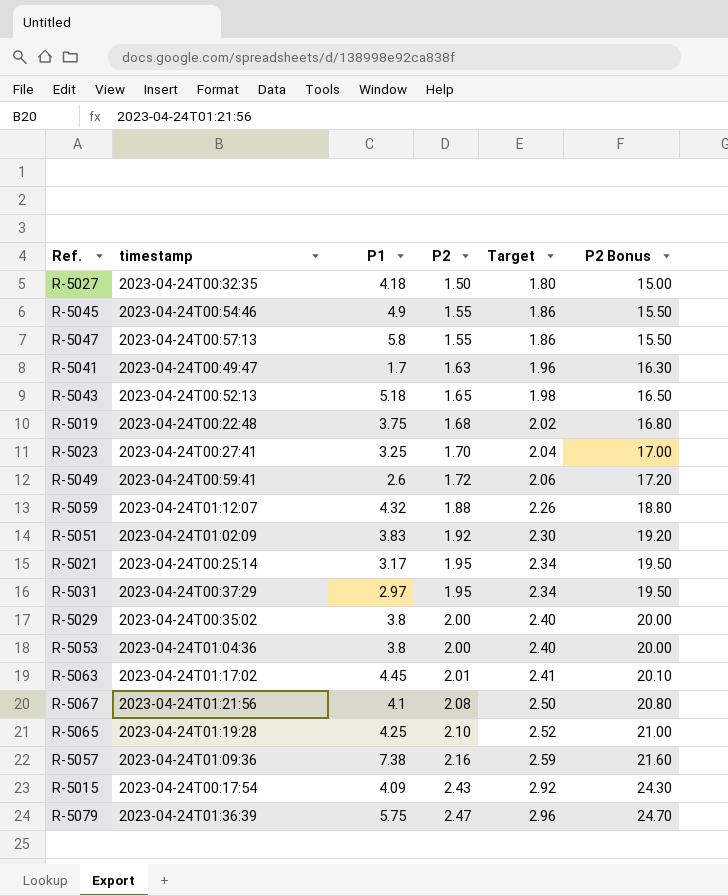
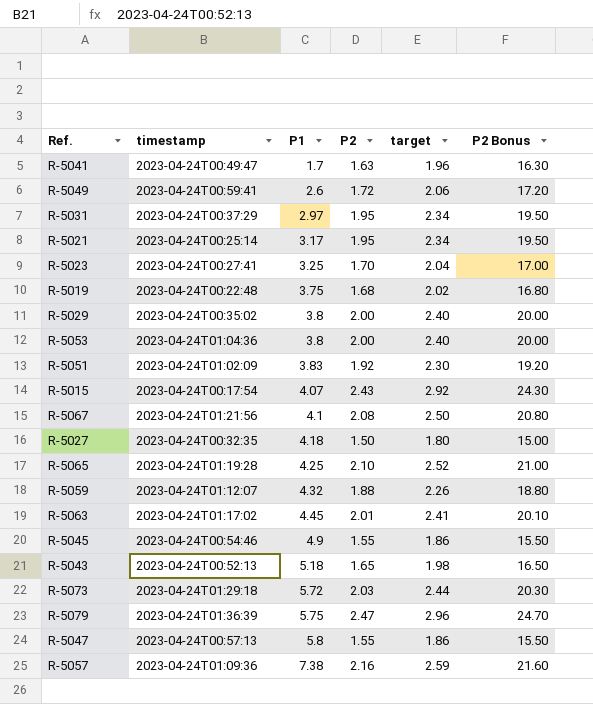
row order: P2 ascending -> P1 ascending
column name: Target -> target
R-5015 | P1: 4.09 -> 4.07
row R-5073: none -> 2023-04-24T01:29:18 | 5.72 | 2.03 | 2.44 | 20.30

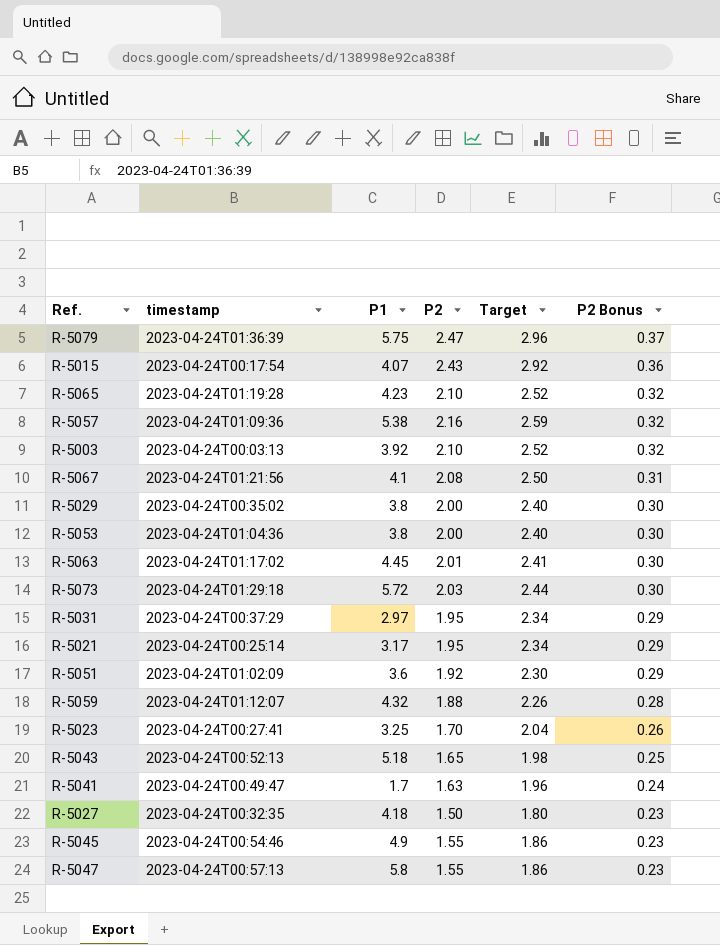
row order: P1 ascending -> P2 Bonus descending
column name: target -> Target
column P2 Bonus | formula: [P2] * 10 -> [P2] * 0.15
row R-5049: 2023-04-24T00:59:41 | 2.6 | 1.72 | 2.06 | 17.20 -> none
row R-5019: 2023-04-24T00:22:48 | 3.75 | 1.68 | 2.02 | 16.80 -> none
R-5065 | P1: 4.25 -> 4.23
R-5057 | P1: 7.38 -> 5.38
row R-5003: none -> 2023-04-24T00:03:13 | 3.92 | 2.10 | 2.52 | 0.32
R-5051 | P1: 3.83 -> 3.6

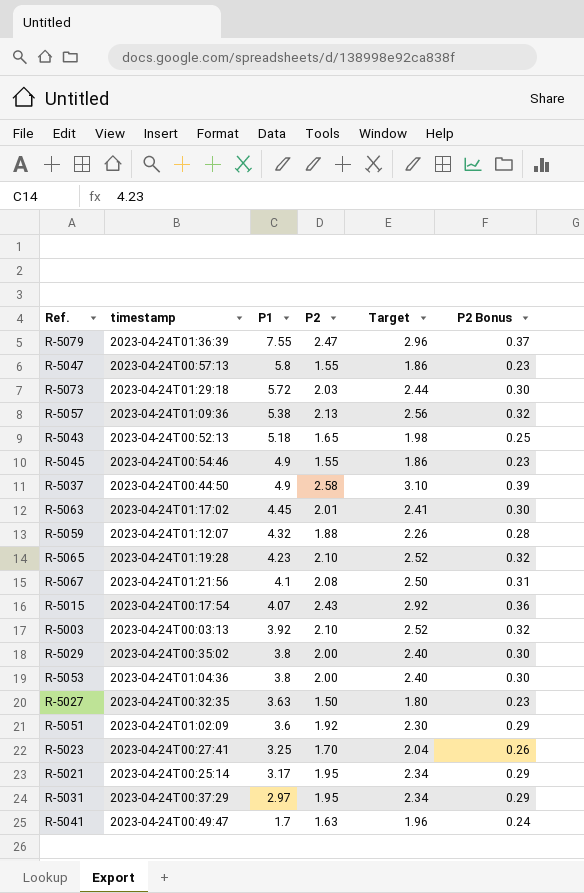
row order: P2 Bonus descending -> P1 descending
R-5079 | P1: 5.75 -> 7.55
R-5057 | P2: 2.16 -> 2.13
R-5057 | Target: 2.59 -> 2.56
row R-5037: none -> 2023-04-24T00:44:50 | 4.9 | 2.58 | 3.10 | 0.39
R-5027 | P1: 4.18 -> 3.63

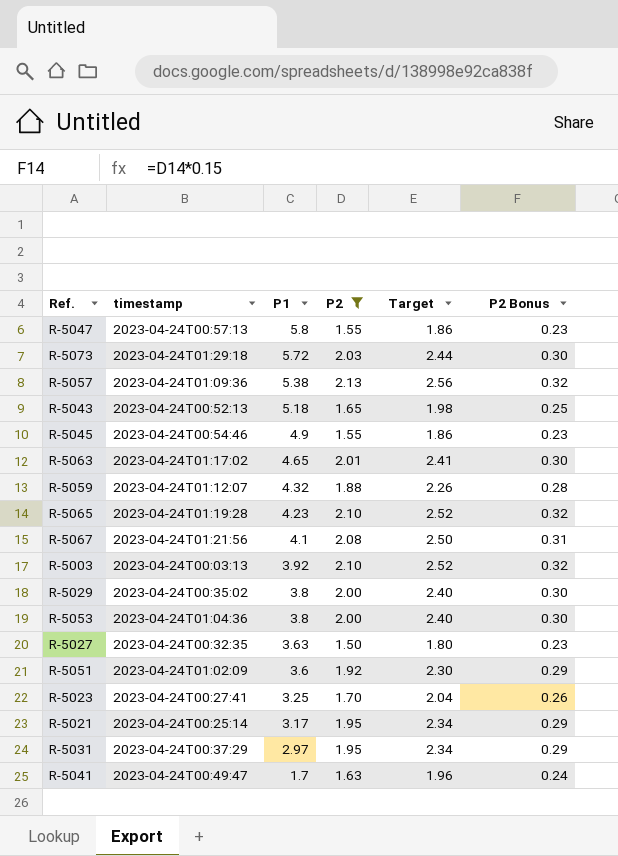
filter: none -> P2 <= 2.13
R-5063 | P1: 4.45 -> 4.65

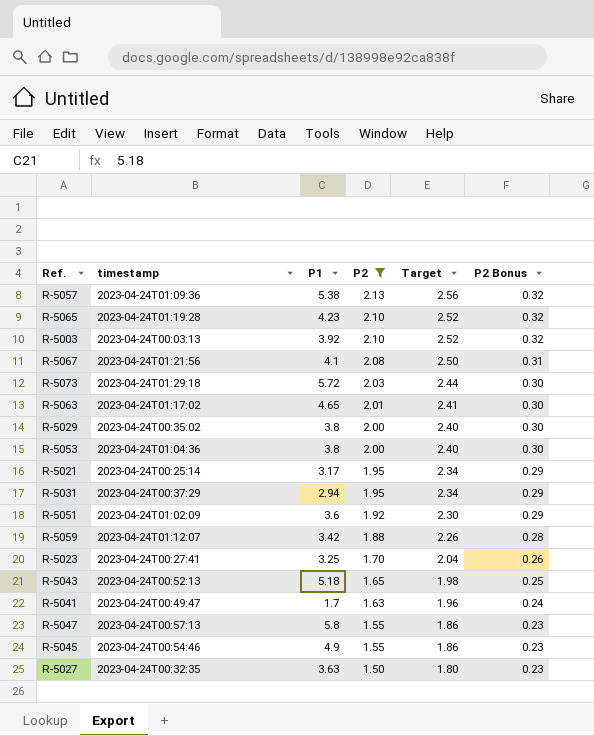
row order: P1 descending -> P2 descending
R-5031 | P1: 2.97 -> 2.94
R-5059 | P1: 4.32 -> 3.42

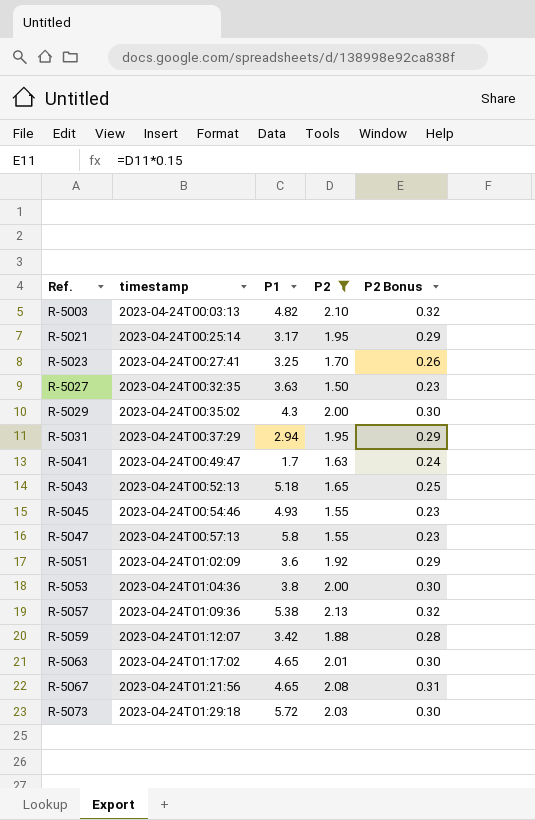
row order: P2 descending -> Ref. ascending
column Target | formula: [P2] * 1.2 -> none
row R-5065: 2023-04-24T01:19:28 | 4.23 | 2.10 | 2.52 | 0.32 -> none
R-5003 | P1: 3.92 -> 4.82
R-5029 | P1: 3.8 -> 4.3
R-5045 | P1: 4.9 -> 4.93
R-5067 | P1: 4.1 -> 4.65

